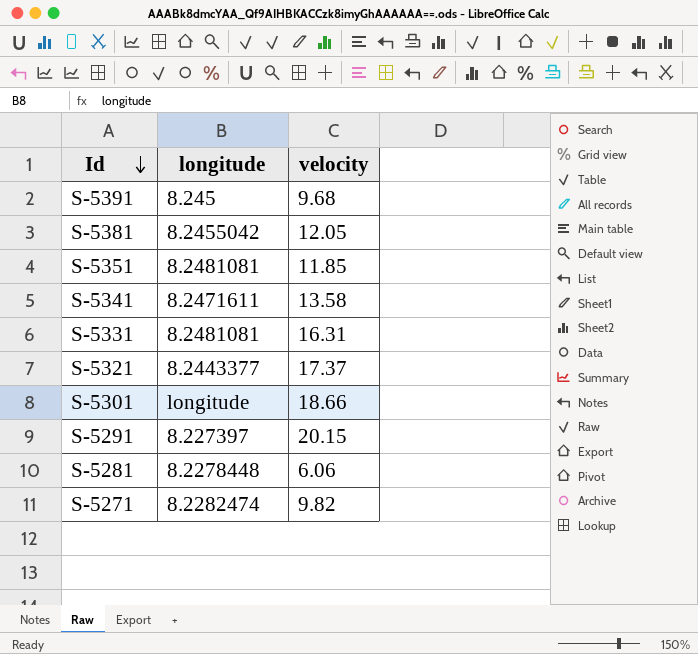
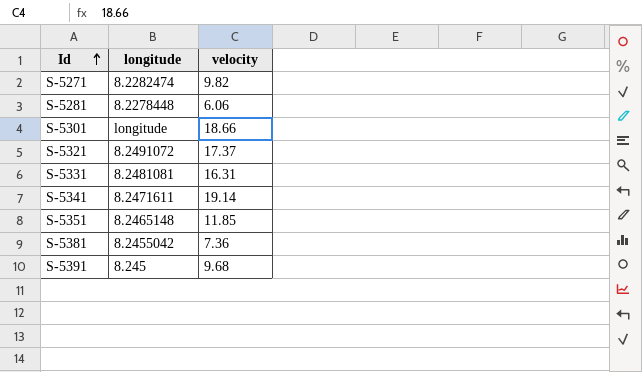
row order: Id descending -> Id ascending
row S-5291: 8.227397 | 20.15 -> none
S-5321 | longitude: 8.2443377 -> 8.2491072
S-5341 | velocity: 13.58 -> 19.14
S-5351 | longitude: 8.2481081 -> 8.2465148
S-5381 | velocity: 12.05 -> 7.36

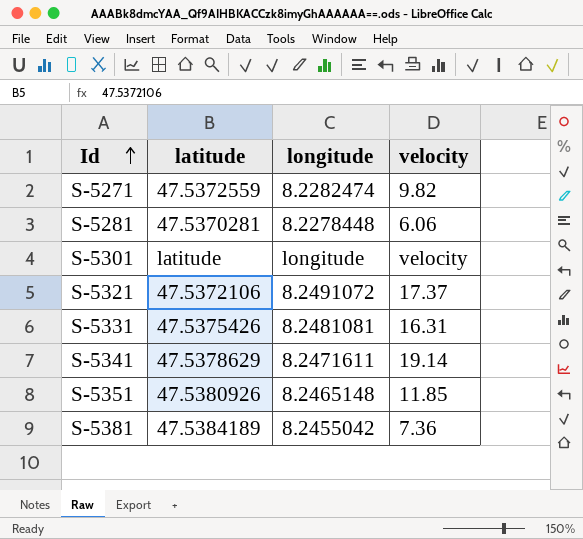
column latitude | position: none -> 2
row S-5391: 8.245 | 9.68 -> none
S-5301 | velocity: 18.66 -> velocity

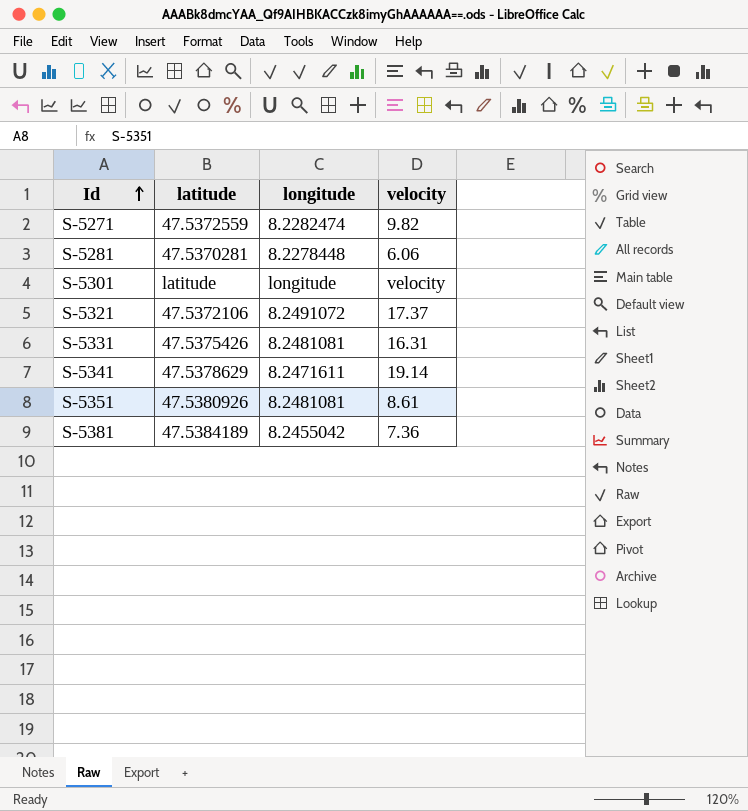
S-5351 | longitude: 8.2465148 -> 8.2481081
S-5351 | velocity: 11.85 -> 8.61

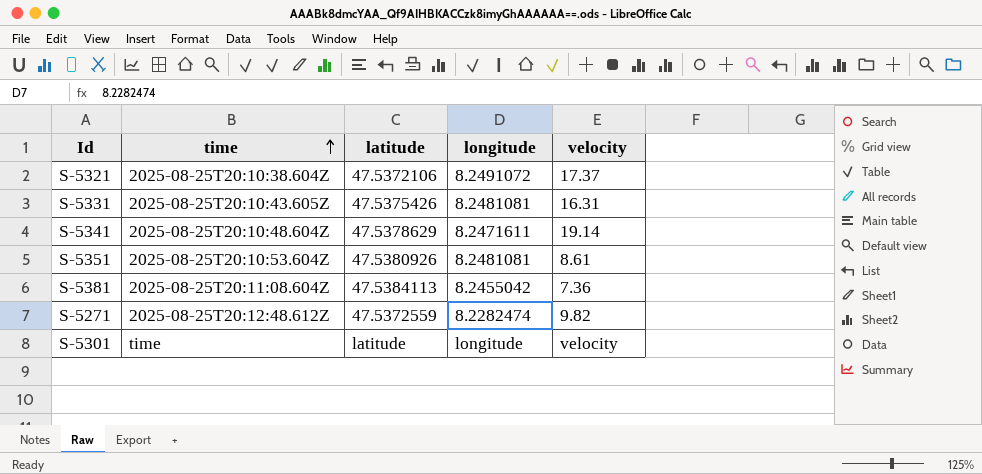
row order: Id ascending -> time ascending
column time | position: none -> 2
row S-5281: 47.5370281 | 8.2278448 | 6.06 -> none
S-5381 | latitude: 47.5384189 -> 47.5384113

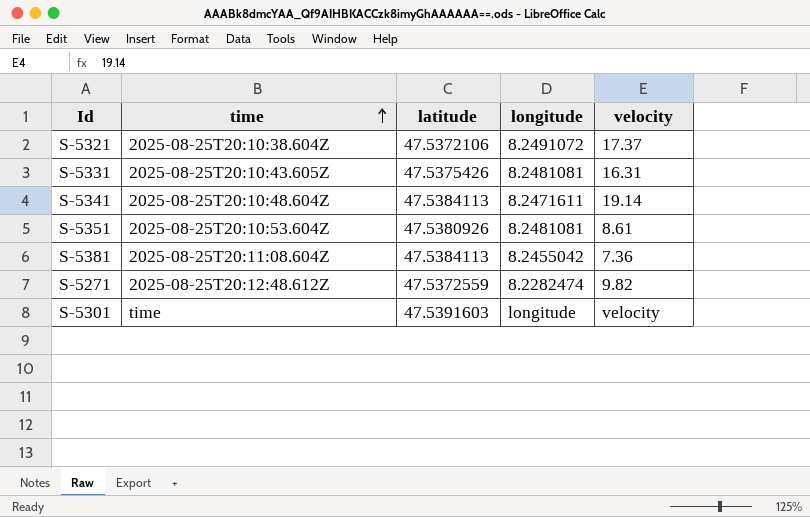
S-5341 | latitude: 47.5378629 -> 47.5384113
S-5301 | latitude: latitude -> 47.5391603

